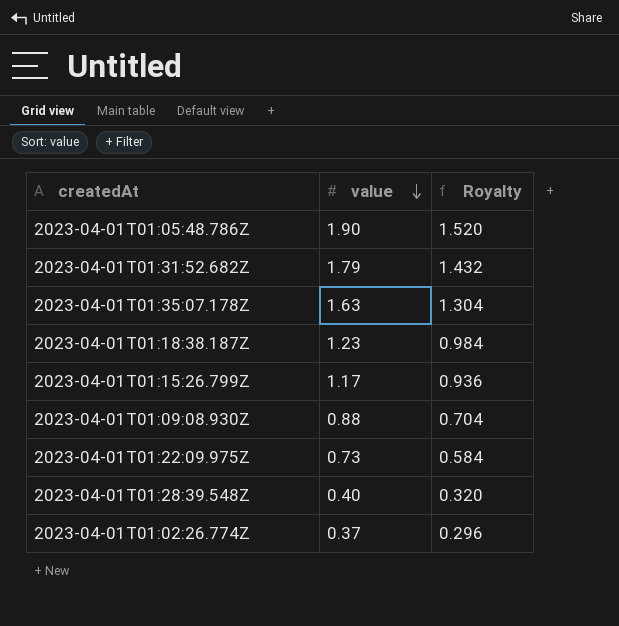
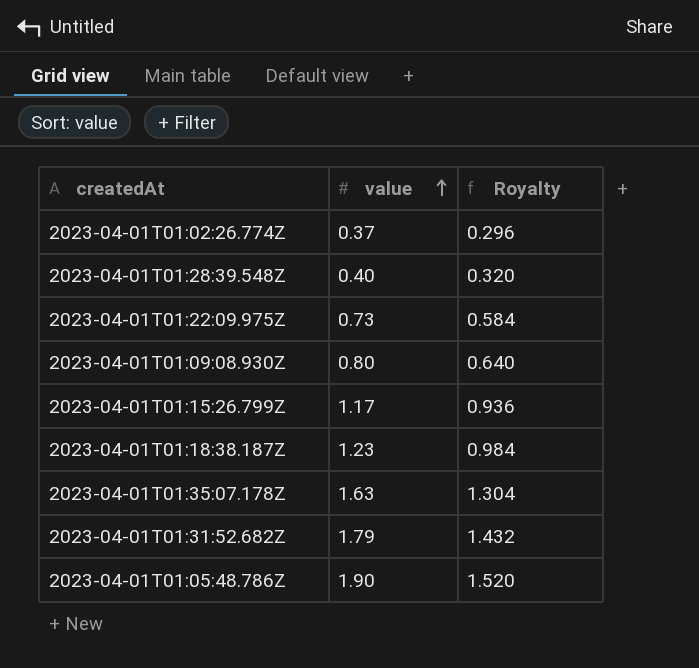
row order: value descending -> value ascending
2023-04-01T01:09:08.930Z | value: 0.88 -> 0.80
2023-04-01T01:09:08.930Z | Royalty: 0.704 -> 0.640

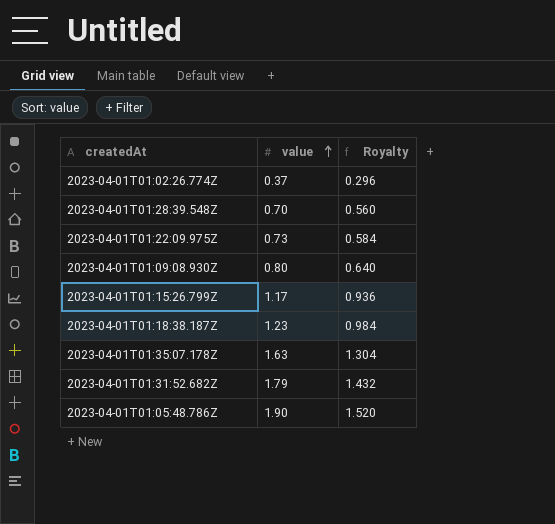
2023-04-01T01:28:39.548Z | value: 0.40 -> 0.70
2023-04-01T01:28:39.548Z | Royalty: 0.320 -> 0.560

